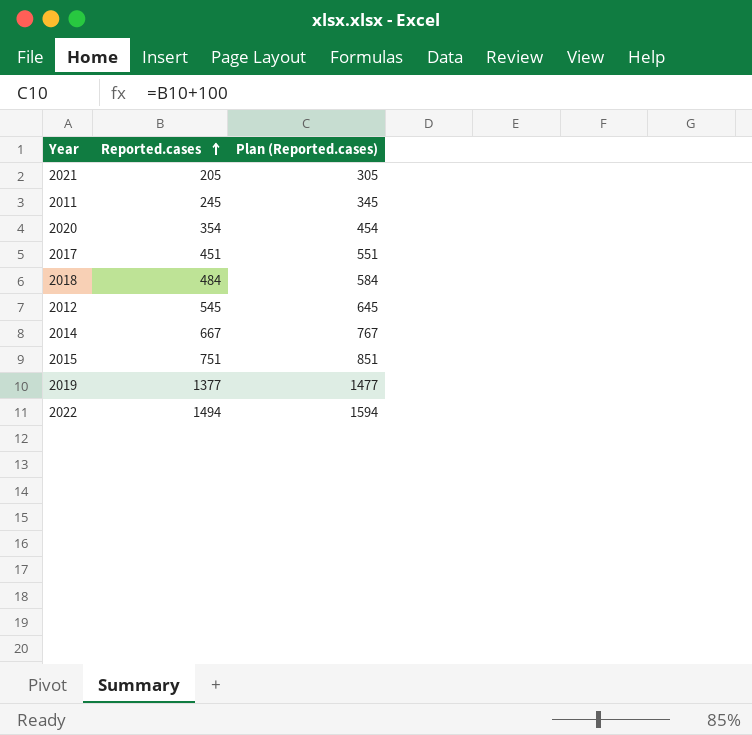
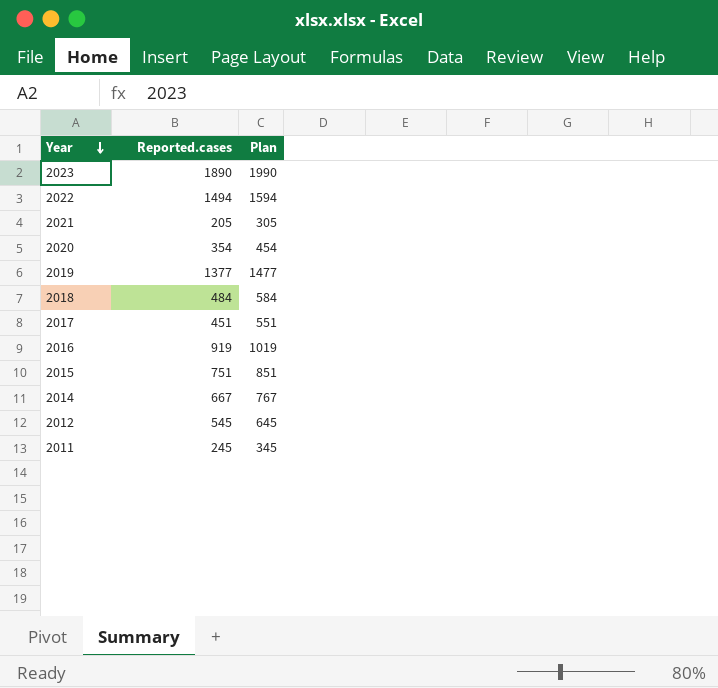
row order: Reported.cases ascending -> Year descending
column name: Plan (Reported.cases) -> Plan
row 2023: none -> 1890 | 1990
row 2016: none -> 919 | 1019

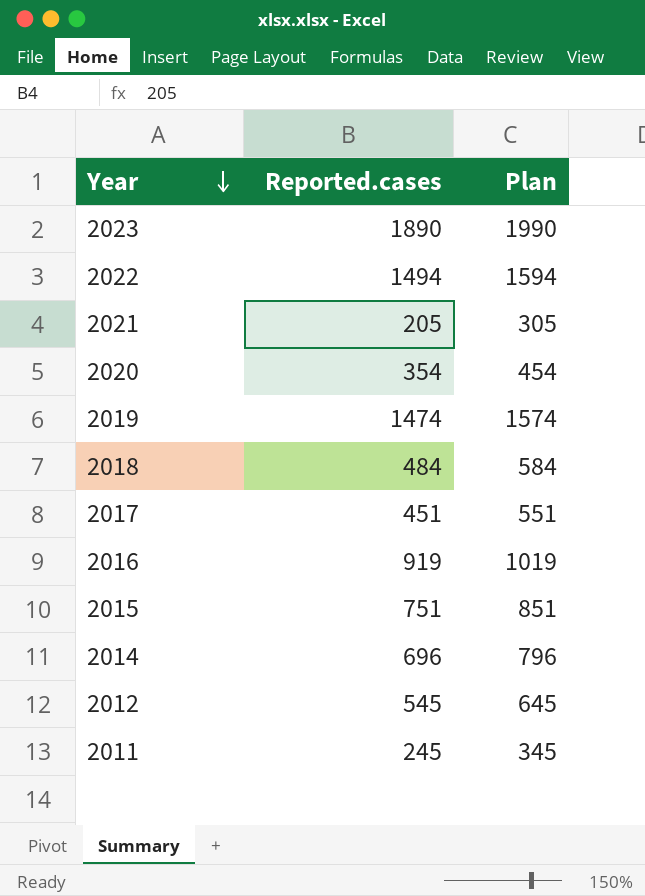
2019 | Reported.cases: 1377 -> 1474
2019 | Plan: 1477 -> 1574
2014 | Reported.cases: 667 -> 696
2014 | Plan: 767 -> 796

